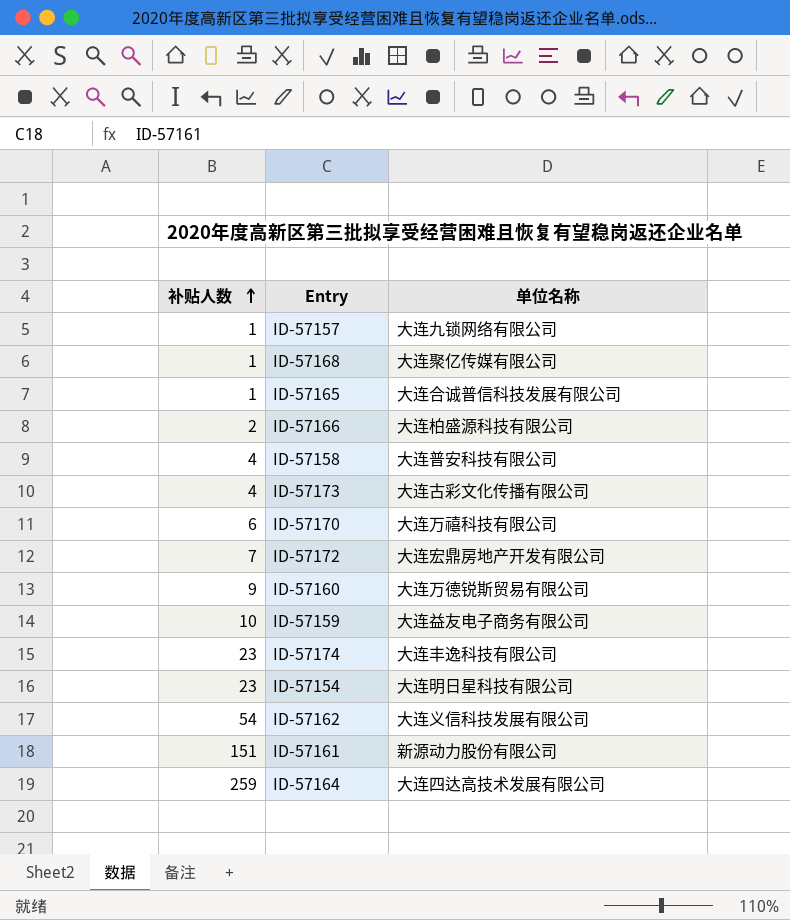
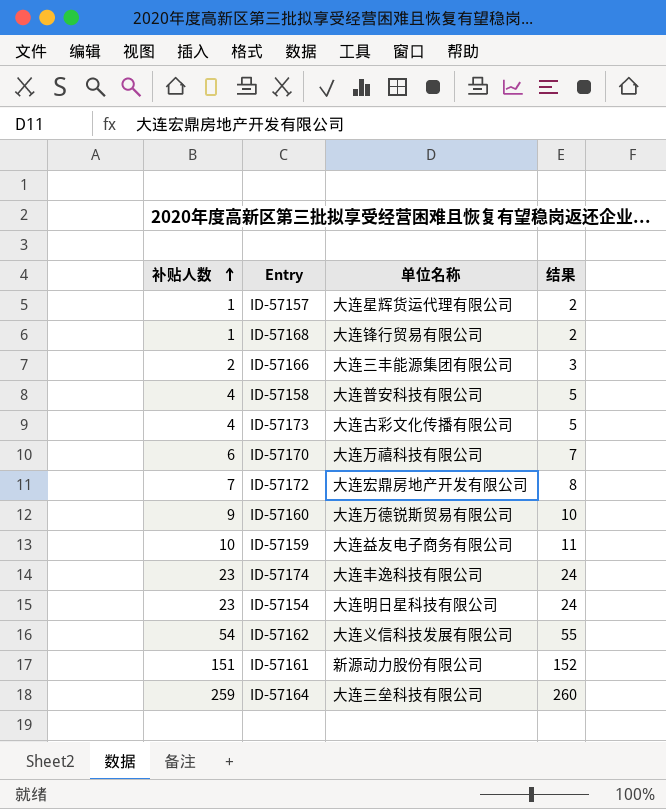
column 结果 | formula: none -> [补贴人数] + 1
row ID-57165: 1 | 大连合诚普信科技发展有限公司 -> none
ID-57157 | 单位名称: 大连九锁网络有限公司 -> 大连星辉货运代理有限公司
ID-57168 | 单位名称: 大连聚亿传媒有限公司 -> 大连锋行贸易有限公司
ID-57166 | 单位名称: 大连柏盛源科技有限公司 -> 大连三丰能源集团有限公司
ID-57164 | 单位名称: 大连四达高技术发展有限公司 -> 大连三垒科技有限公司

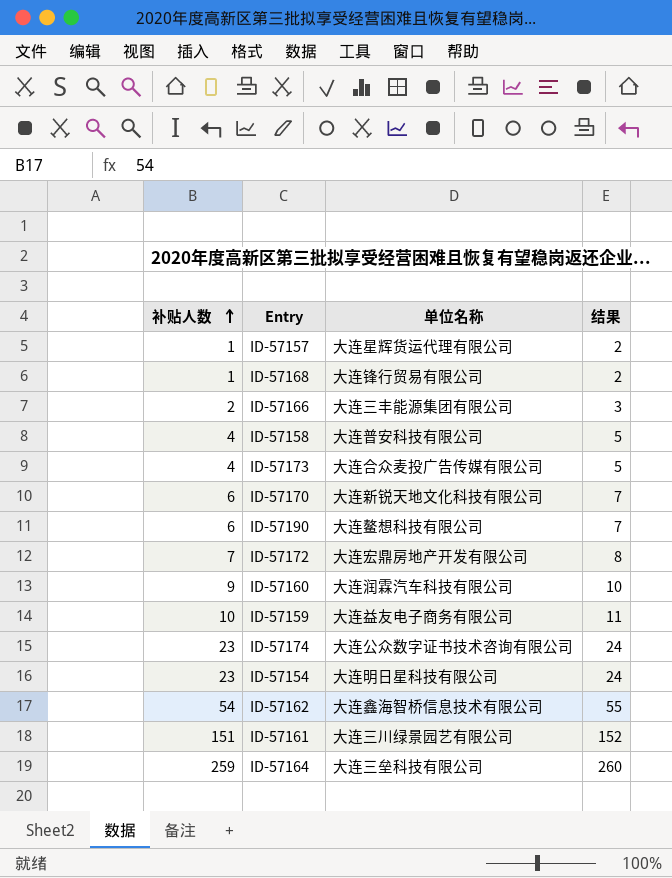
ID-57173 | 单位名称: 大连古彩文化传播有限公司 -> 大连合众麦投广告传媒有限公司
ID-57170 | 单位名称: 大连万禧科技有限公司 -> 大连新锐天地文化科技有限公司
row ID-57190: none -> 6 | 大连鳌想科技有限公司 | 7
ID-57160 | 单位名称: 大连万德锐斯贸易有限公司 -> 大连润霖汽车科技有限公司
ID-57174 | 单位名称: 大连丰逸科技有限公司 -> 大连公众数字证书技术咨询有限公司
ID-57162 | 单位名称: 大连义信科技发展有限公司 -> 大连鑫海智桥信息技术有限公司
ID-57161 | 单位名称: 新源动力股份有限公司 -> 大连三川绿景园艺有限公司

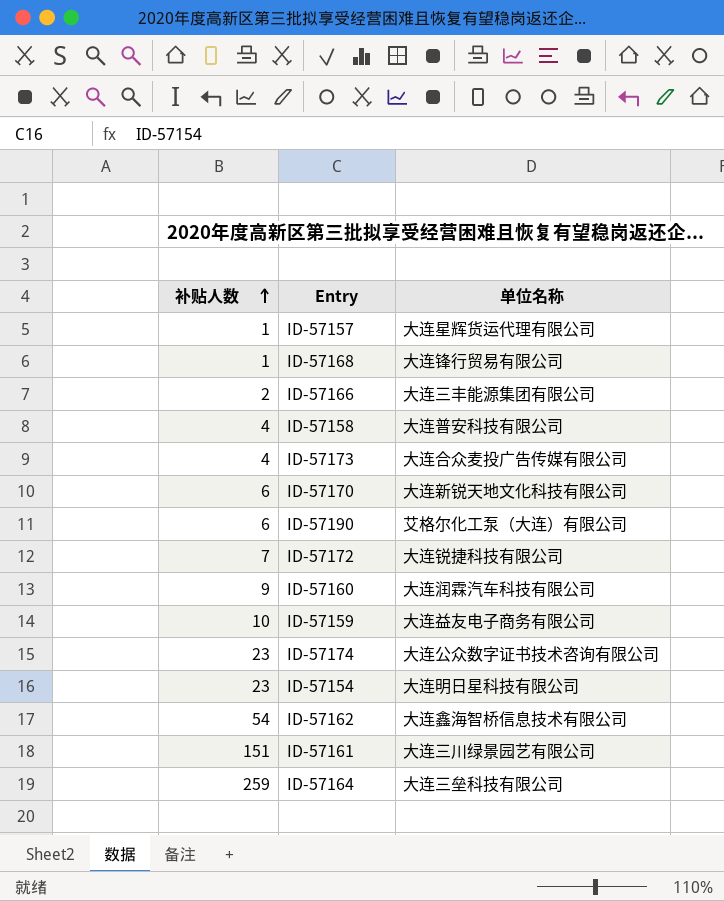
column 结果 | formula: [补贴人数] + 1 -> none
ID-57190 | 单位名称: 大连鳌想科技有限公司 -> 艾格尔化工泵（大连）有限公司
ID-57172 | 单位名称: 大连宏鼎房地产开发有限公司 -> 大连锐捷科技有限公司

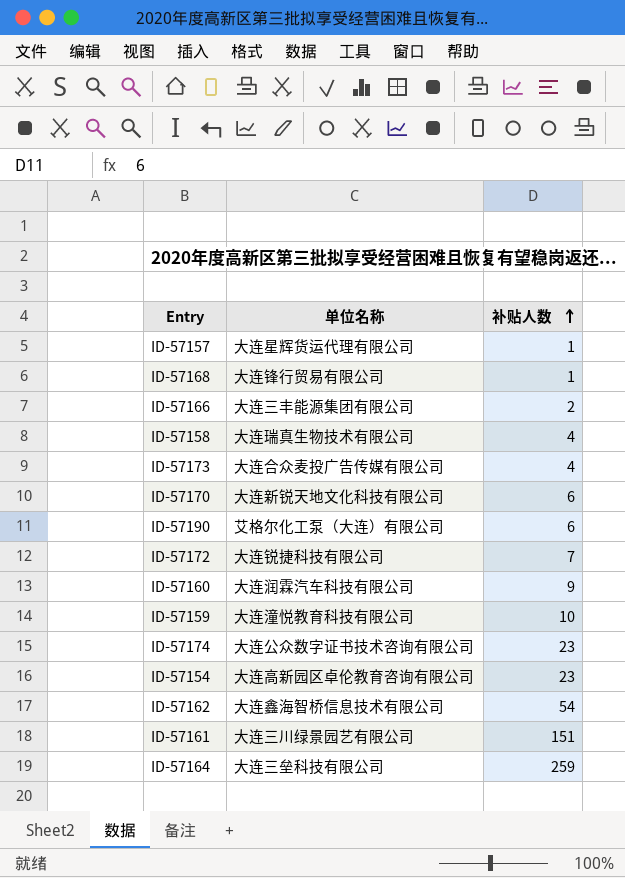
column 补贴人数 | position: 1 -> 3
ID-57158 | 单位名称: 大连普安科技有限公司 -> 大连瑞真生物技术有限公司
ID-57159 | 单位名称: 大连益友电子商务有限公司 -> 大连潼悦教育科技有限公司
ID-57154 | 单位名称: 大连明日星科技有限公司 -> 大连高新园区卓伦教育咨询有限公司

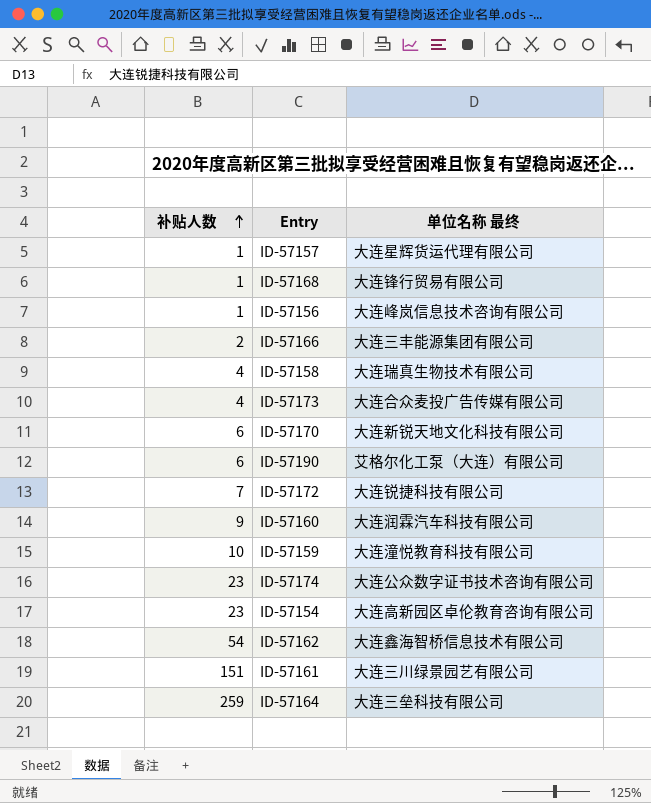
column 补贴人数 | position: 3 -> 1
column name: 单位名称 -> 单位名称 最终
row ID-57156: none -> 1 | 大连峰岚信息技术咨询有限公司

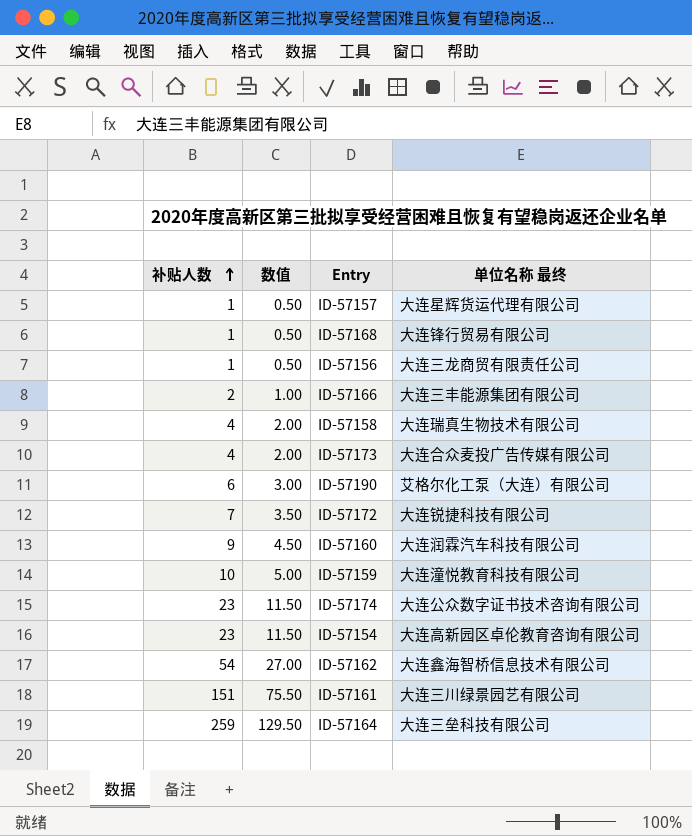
column 数值 | formula: none -> [补贴人数] * 0.5
row ID-57170: 6 | 大连新锐天地文化科技有限公司 -> none
ID-57156 | 单位名称 最终: 大连峰岚信息技术咨询有限公司 -> 大连三龙商贸有限责任公司

